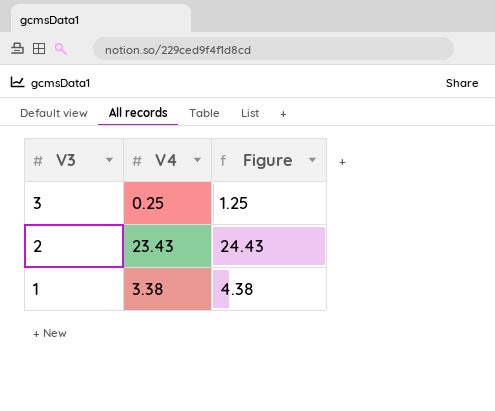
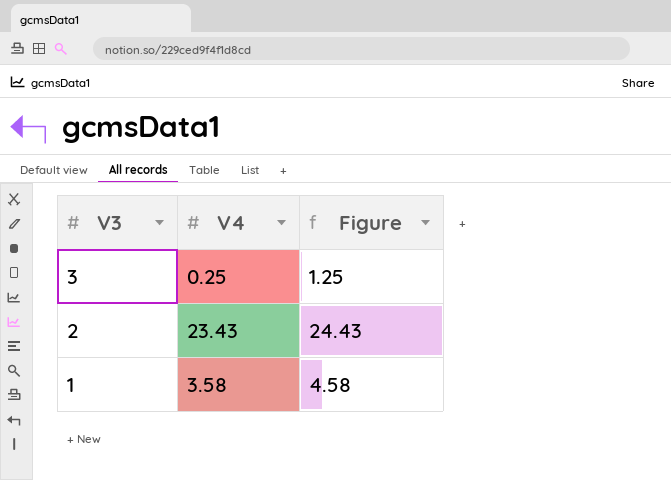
1 | V4: 3.38 -> 3.58
1 | Figure: 4.38 -> 4.58

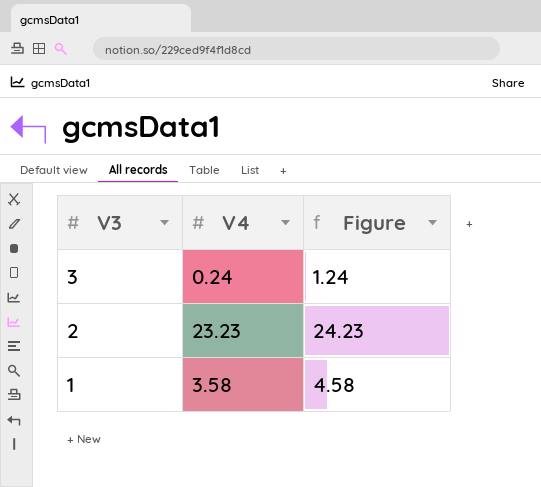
3 | V4: 0.25 -> 0.24
3 | Figure: 1.25 -> 1.24
2 | V4: 23.43 -> 23.23
2 | Figure: 24.43 -> 24.23

